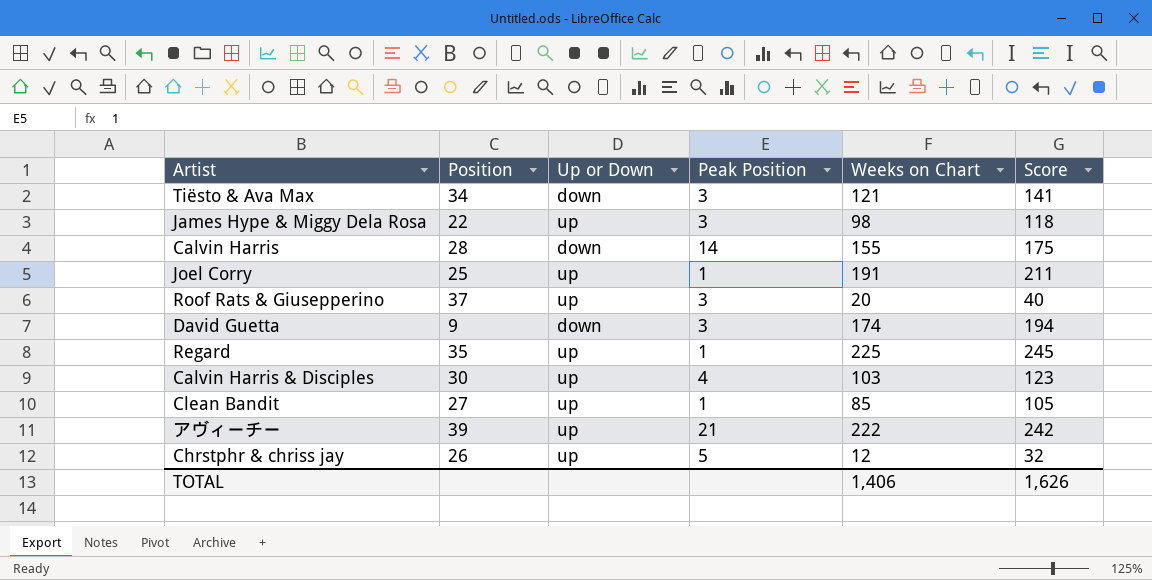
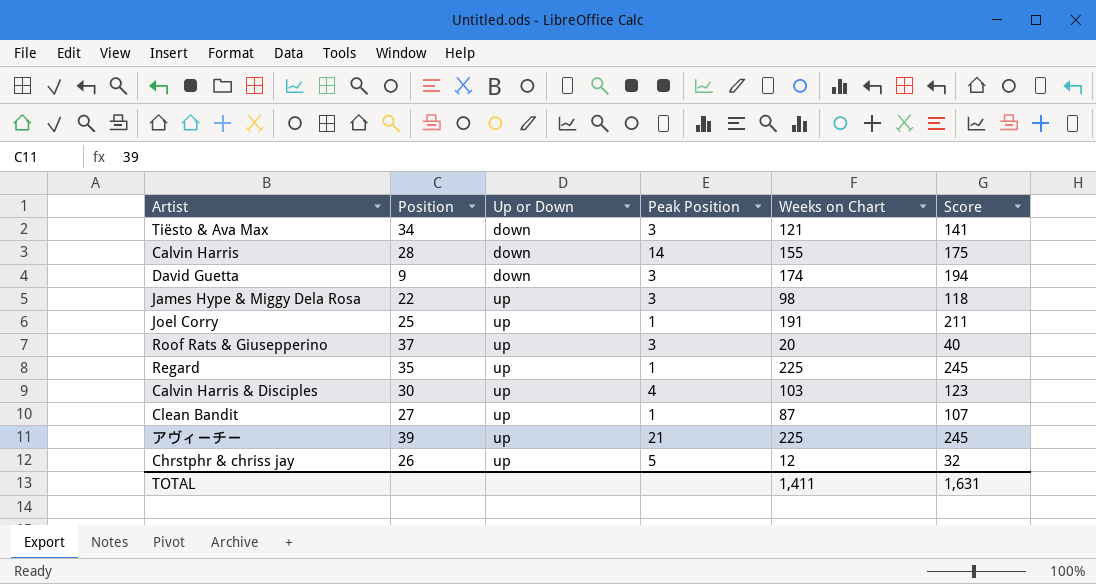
row order: none -> Up or Down ascending
Clean Bandit | Weeks on Chart: 85 -> 87
Clean Bandit | Score: 105 -> 107
アヴィーチー | Weeks on Chart: 222 -> 225
アヴィーチー | Score: 242 -> 245
TOTAL | Weeks on Chart: 1,406 -> 1,411
TOTAL | Score: 1,626 -> 1,631

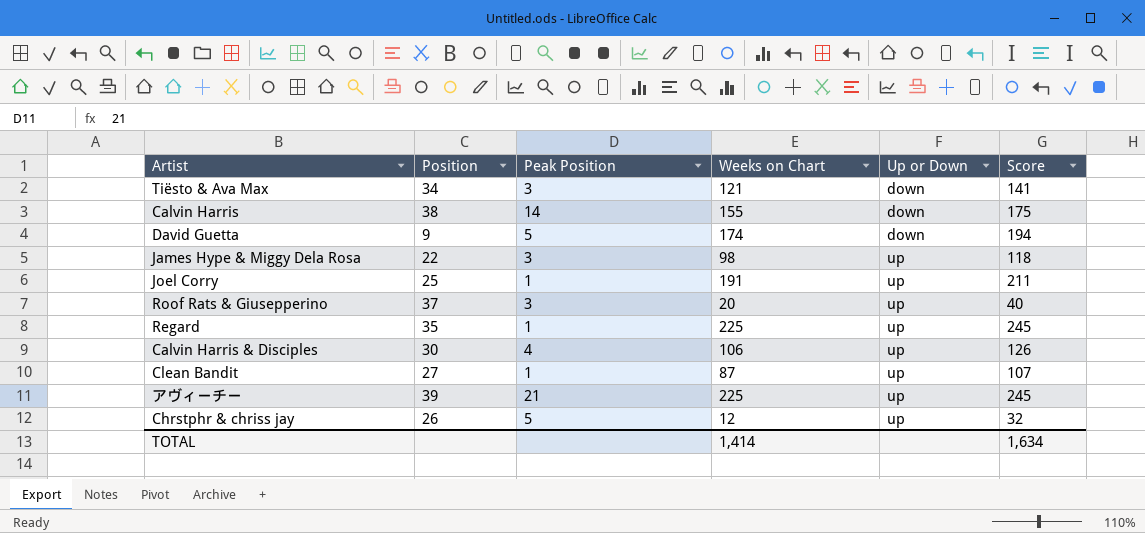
column Up or Down | position: 3 -> 5
Calvin Harris | Position: 28 -> 38
David Guetta | Peak Position: 3 -> 5
Calvin Harris & Disciples | Weeks on Chart: 103 -> 106
Calvin Harris & Disciples | Score: 123 -> 126
TOTAL | Weeks on Chart: 1,411 -> 1,414
TOTAL | Score: 1,631 -> 1,634

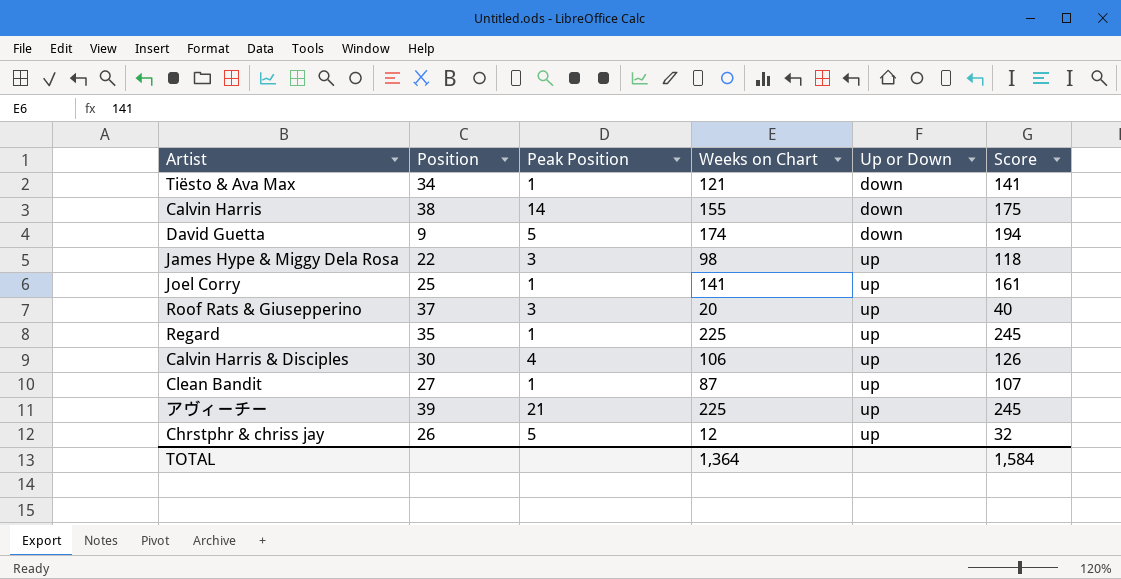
Tiësto & Ava Max | Peak Position: 3 -> 1
Joel Corry | Weeks on Chart: 191 -> 141
Joel Corry | Score: 211 -> 161
TOTAL | Weeks on Chart: 1,414 -> 1,364
TOTAL | Score: 1,634 -> 1,584

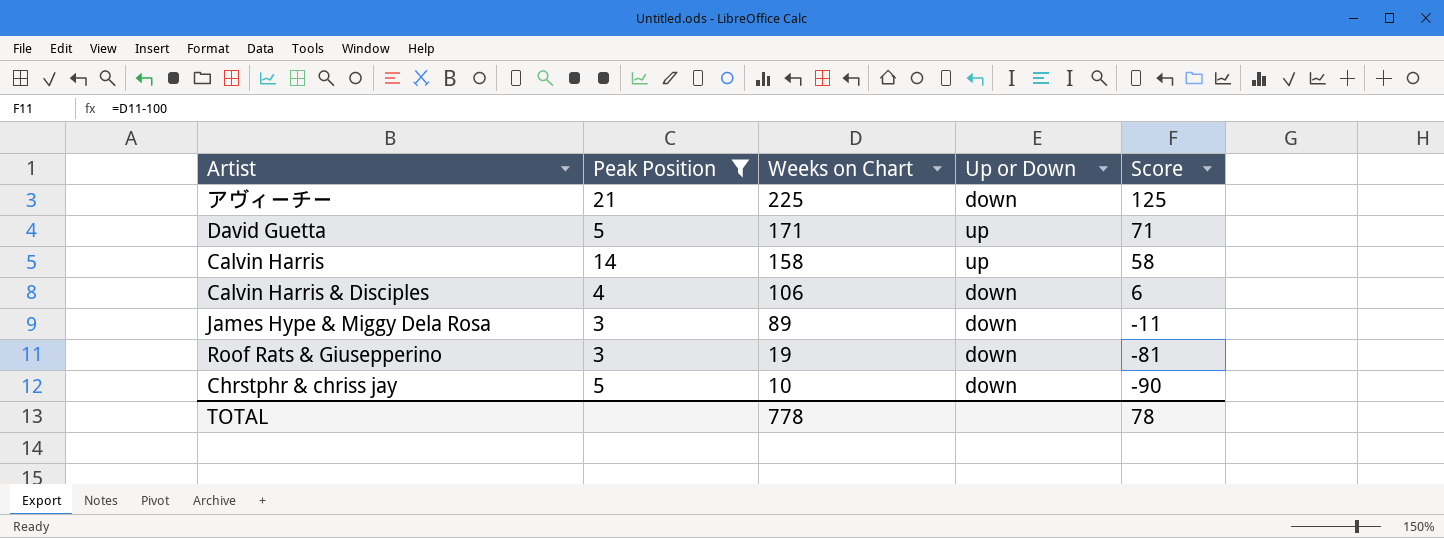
filter: none -> Peak Position != 1
row order: Up or Down ascending -> Weeks on Chart descending
column Position | position: 2 -> none
column Score | formula: [Weeks on Chart] + 20 -> [Weeks on Chart] - 100
アヴィーチー | Up or Down: up -> down
David Guetta | Weeks on Chart: 174 -> 171
David Guetta | Up or Down: down -> up
Calvin Harris | Weeks on Chart: 155 -> 158
Calvin Harris | Up or Down: down -> up
Calvin Harris & Disciples | Up or Down: up -> down
James Hype & Miggy Dela Rosa | Weeks on Chart: 98 -> 89
James Hype & Miggy Dela Rosa | Up or Down: up -> down
Roof Rats & Giusepperino | Weeks on Chart: 20 -> 19
Roof Rats & Giusepperino | Up or Down: up -> down
Chrstphr & chriss jay | Weeks on Chart: 12 -> 10
Chrstphr & chriss jay | Up or Down: up -> down
TOTAL | Weeks on Chart: 1,364 -> 778
TOTAL | Score: 1,584 -> 78

